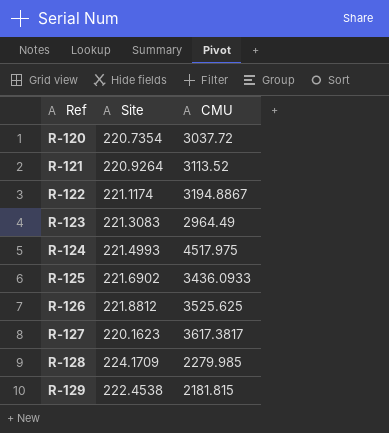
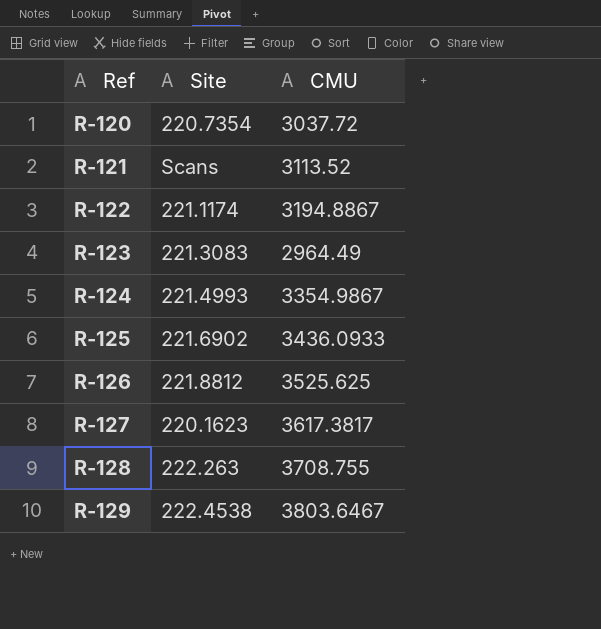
R-121 | Site: 220.9264 -> Scans
R-124 | CMU: 4517.975 -> 3354.9867
R-128 | Site: 224.1709 -> 222.263
R-128 | CMU: 2279.985 -> 3708.755
R-129 | CMU: 2181.815 -> 3803.6467

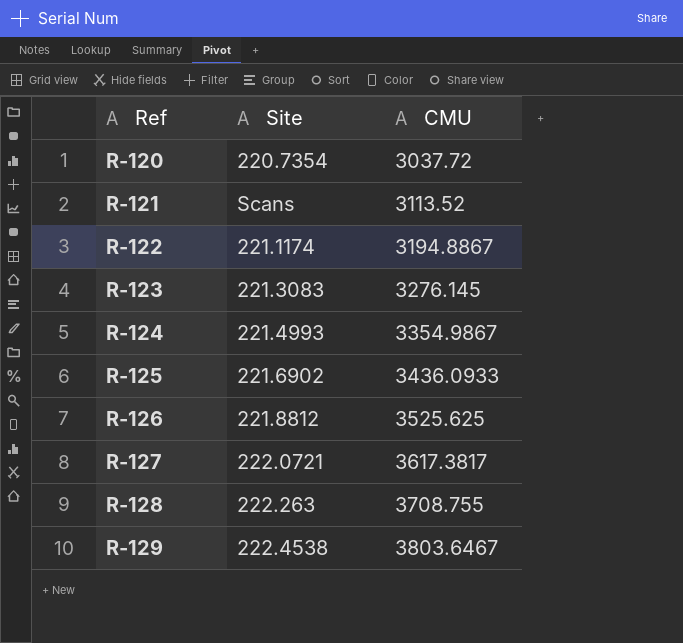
R-123 | CMU: 2964.49 -> 3276.145
R-127 | Site: 220.1623 -> 222.0721

